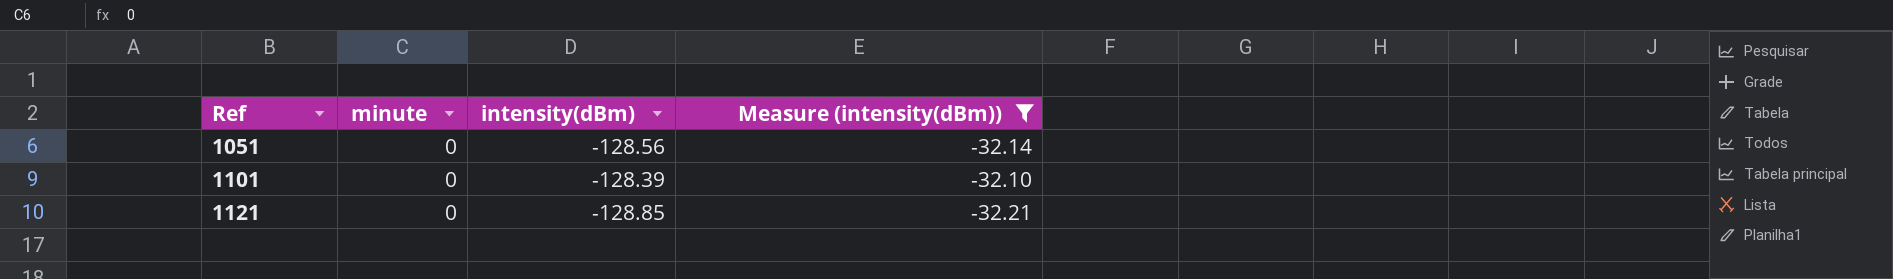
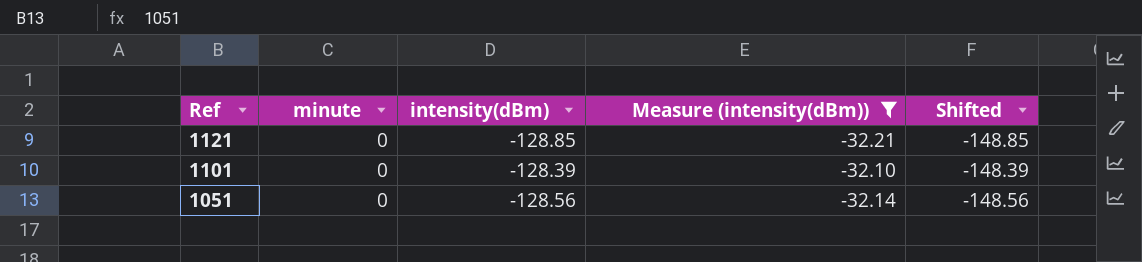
row order: Ref ascending -> Ref descending
column Shifted | formula: none -> [intensity(dBm)] - 20

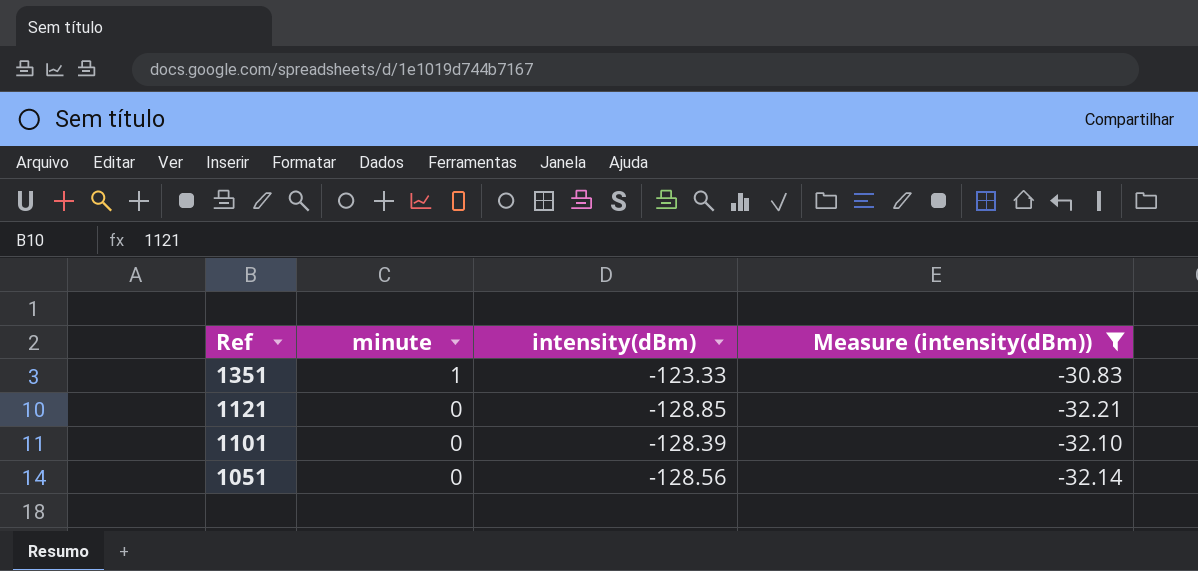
column Shifted | formula: [intensity(dBm)] - 20 -> none
row 1351: none -> 1 | -123.33 | -30.83

